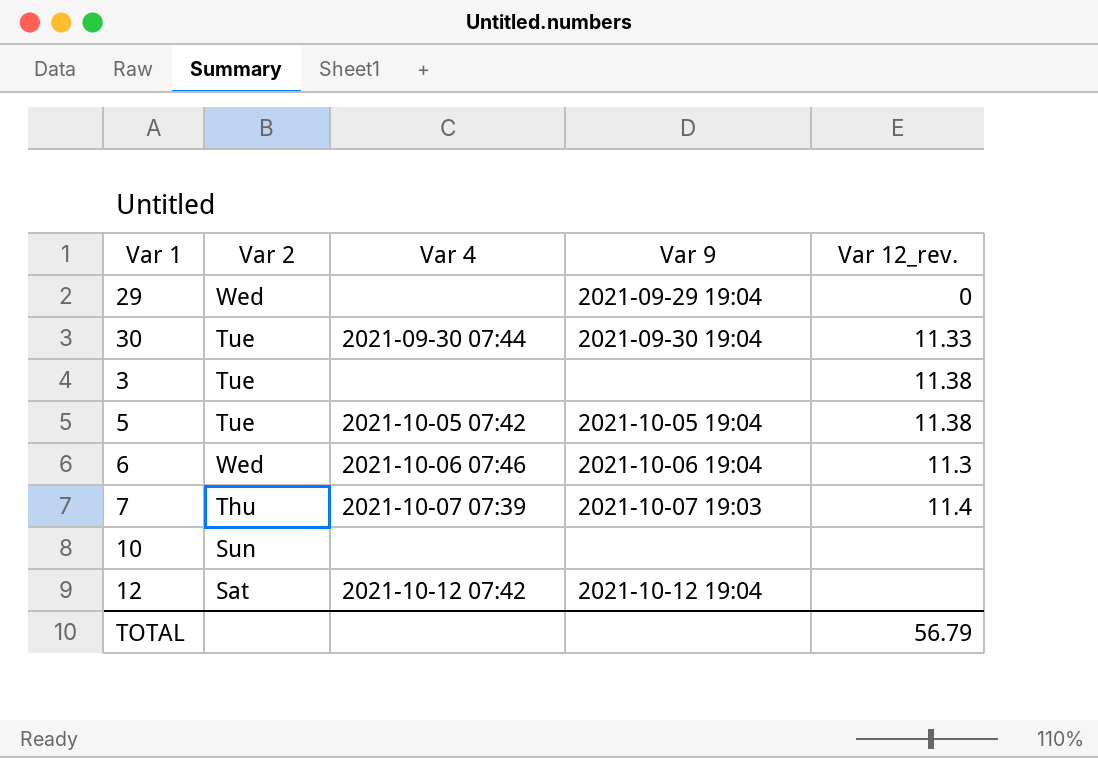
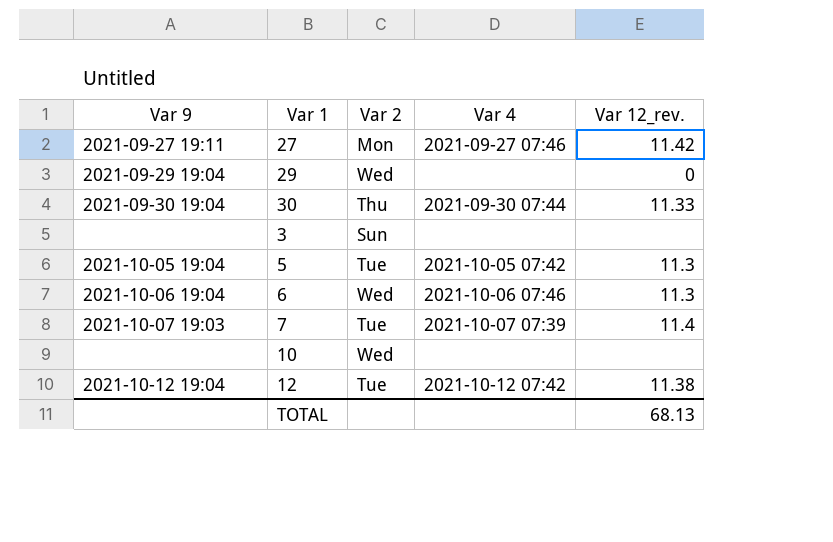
column Var 9 | position: 4 -> 1
row 27: none -> 2021-09-27 19:11 | Mon | 2021-09-27 07:46 | 11.42
30 | Var 2: Tue -> Thu
3 | Var 2: Tue -> Sun
3 | Var 12_rev.: 11.38 -> none
5 | Var 12_rev.: 11.38 -> 11.3
7 | Var 2: Thu -> Tue
10 | Var 2: Sun -> Wed
12 | Var 2: Sat -> Tue
12 | Var 12_rev.: none -> 11.38
TOTAL | Var 12_rev.: 56.79 -> 68.13

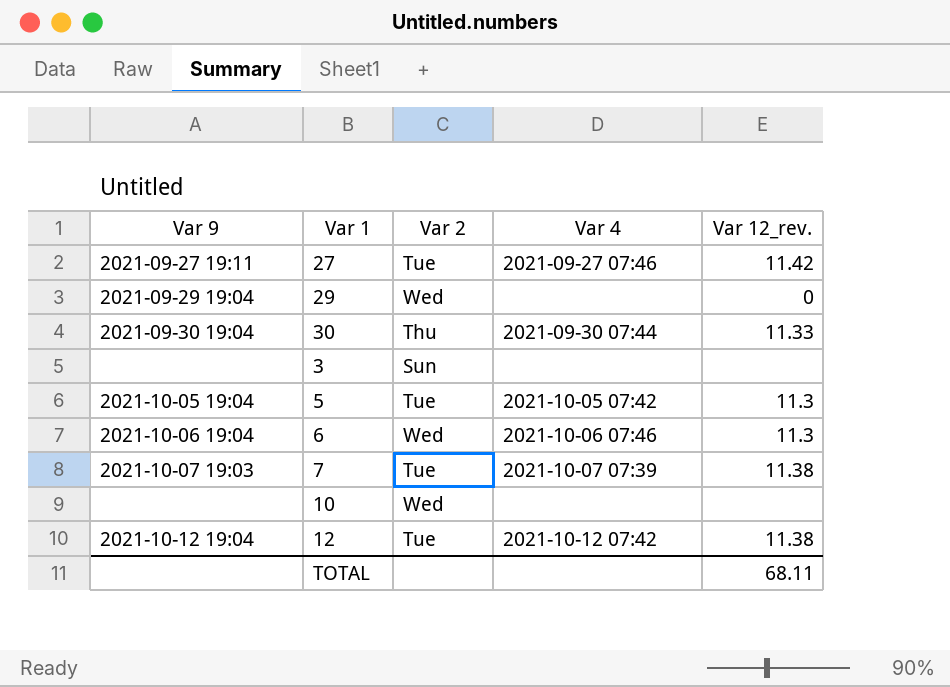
27 | Var 2: Mon -> Tue
7 | Var 12_rev.: 11.4 -> 11.38
TOTAL | Var 12_rev.: 68.13 -> 68.11

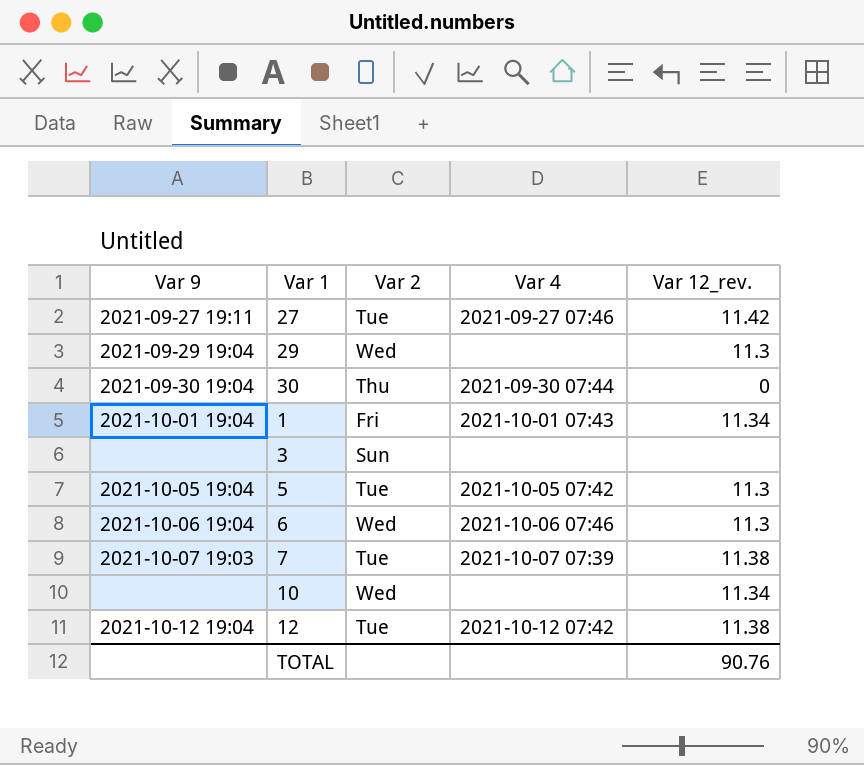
29 | Var 12_rev.: 0 -> 11.3
30 | Var 12_rev.: 11.33 -> 0
row 1: none -> 2021-10-01 19:04 | Fri | 2021-10-01 07:43 | 11.34
10 | Var 12_rev.: none -> 11.34
TOTAL | Var 12_rev.: 68.11 -> 90.76

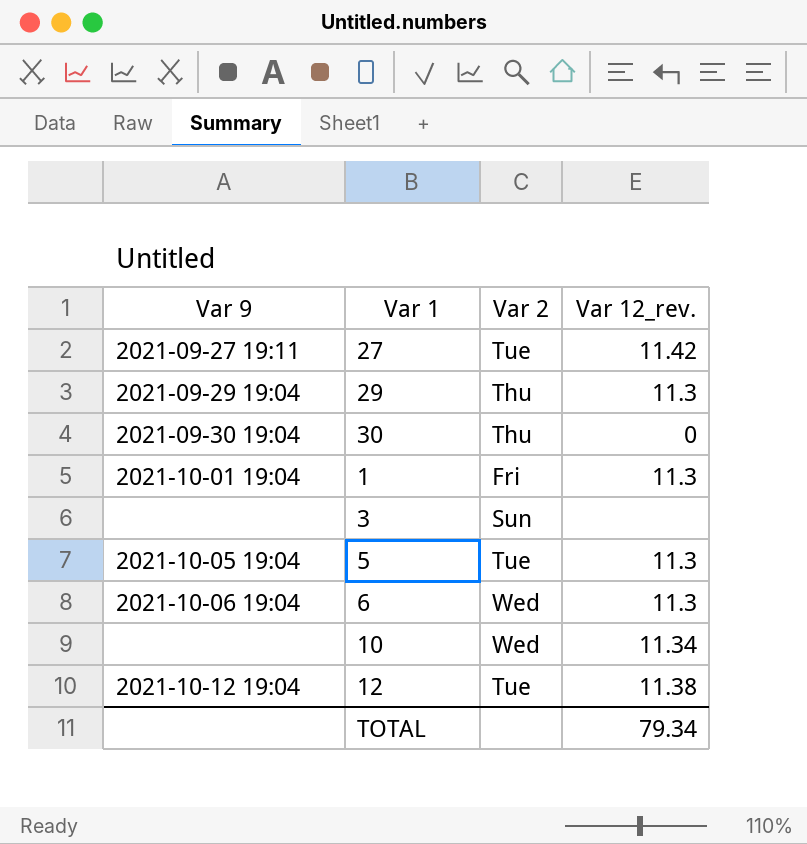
column Var 4 | position: 4 -> none
row 7: 2021-10-07 19:03 | Tue | 2021-10-07 07:39 | 11.38 -> none
29 | Var 2: Wed -> Thu
1 | Var 12_rev.: 11.34 -> 11.3
TOTAL | Var 12_rev.: 90.76 -> 79.34

